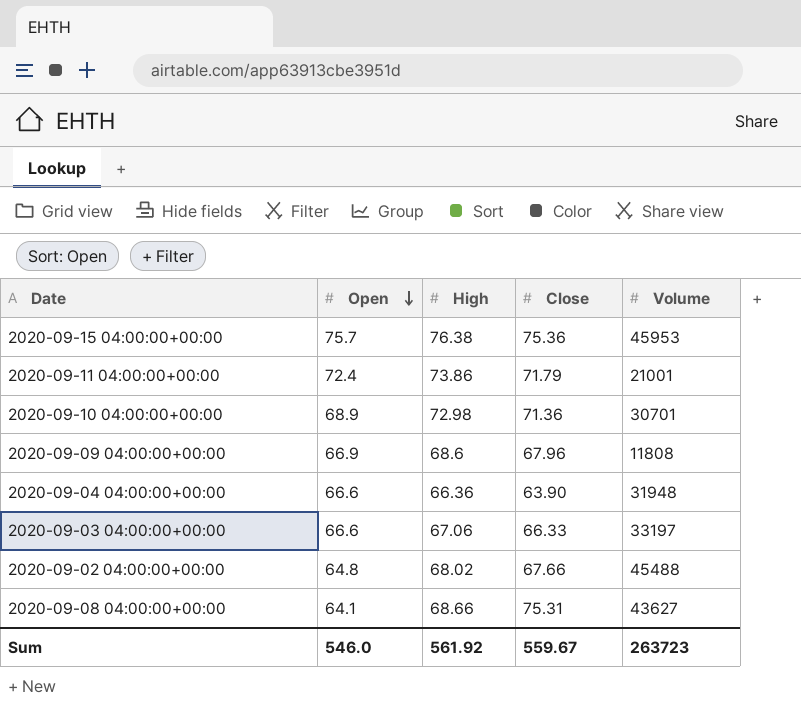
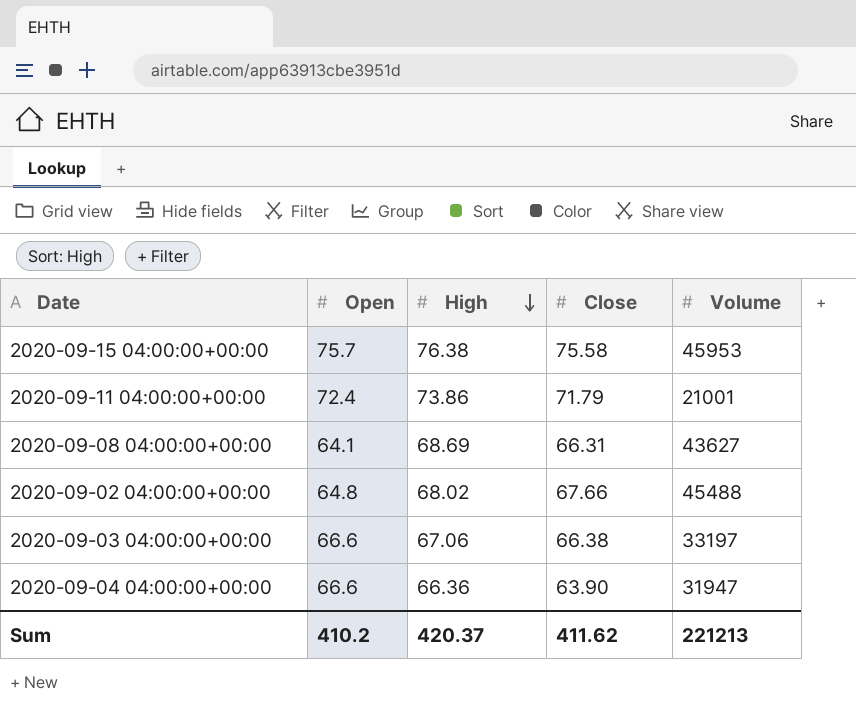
row order: Open descending -> High descending
row 2020-09-10 04:00:00+00:00: 68.9 | 72.98 | 71.36 | 30701 -> none
row 2020-09-09 04:00:00+00:00: 66.9 | 68.6 | 67.96 | 11808 -> none
2020-09-15 04:00:00+00:00 | Close: 75.36 -> 75.58
2020-09-08 04:00:00+00:00 | High: 68.66 -> 68.69
2020-09-08 04:00:00+00:00 | Close: 75.31 -> 66.31
2020-09-03 04:00:00+00:00 | Close: 66.33 -> 66.38
2020-09-04 04:00:00+00:00 | Volume: 31948 -> 31947
Sum | Open: 546.0 -> 410.2
Sum | High: 561.92 -> 420.37
Sum | Close: 559.67 -> 411.62
Sum | Volume: 263723 -> 221213

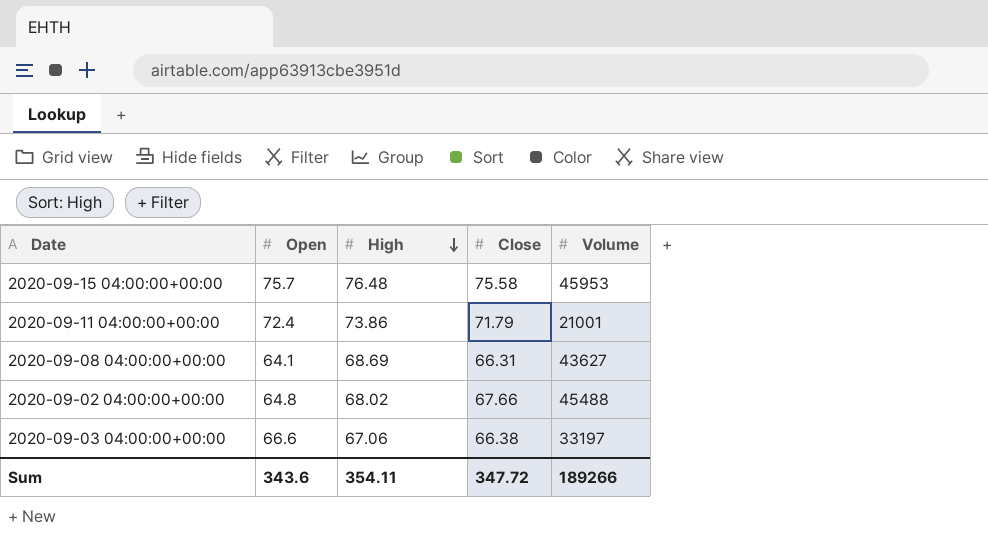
row 2020-09-04 04:00:00+00:00: 66.6 | 66.36 | 63.90 | 31947 -> none
2020-09-15 04:00:00+00:00 | High: 76.38 -> 76.48
Sum | Open: 410.2 -> 343.6
Sum | High: 420.37 -> 354.11
Sum | Close: 411.62 -> 347.72
Sum | Volume: 221213 -> 189266

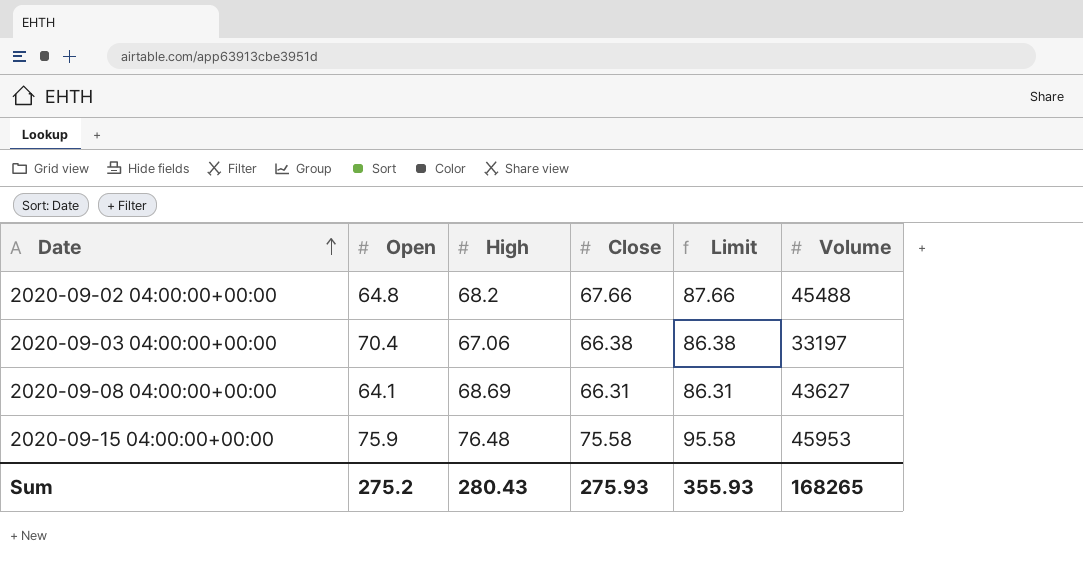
row order: High descending -> Date ascending
column Limit | formula: none -> [Close] + 20
row 2020-09-11 04:00:00+00:00: 72.4 | 73.86 | 71.79 | 21001 -> none
2020-09-02 04:00:00+00:00 | High: 68.02 -> 68.2
2020-09-03 04:00:00+00:00 | Open: 66.6 -> 70.4
2020-09-15 04:00:00+00:00 | Open: 75.7 -> 75.9
Sum | Open: 343.6 -> 275.2
Sum | High: 354.11 -> 280.43
Sum | Close: 347.72 -> 275.93
Sum | Volume: 189266 -> 168265

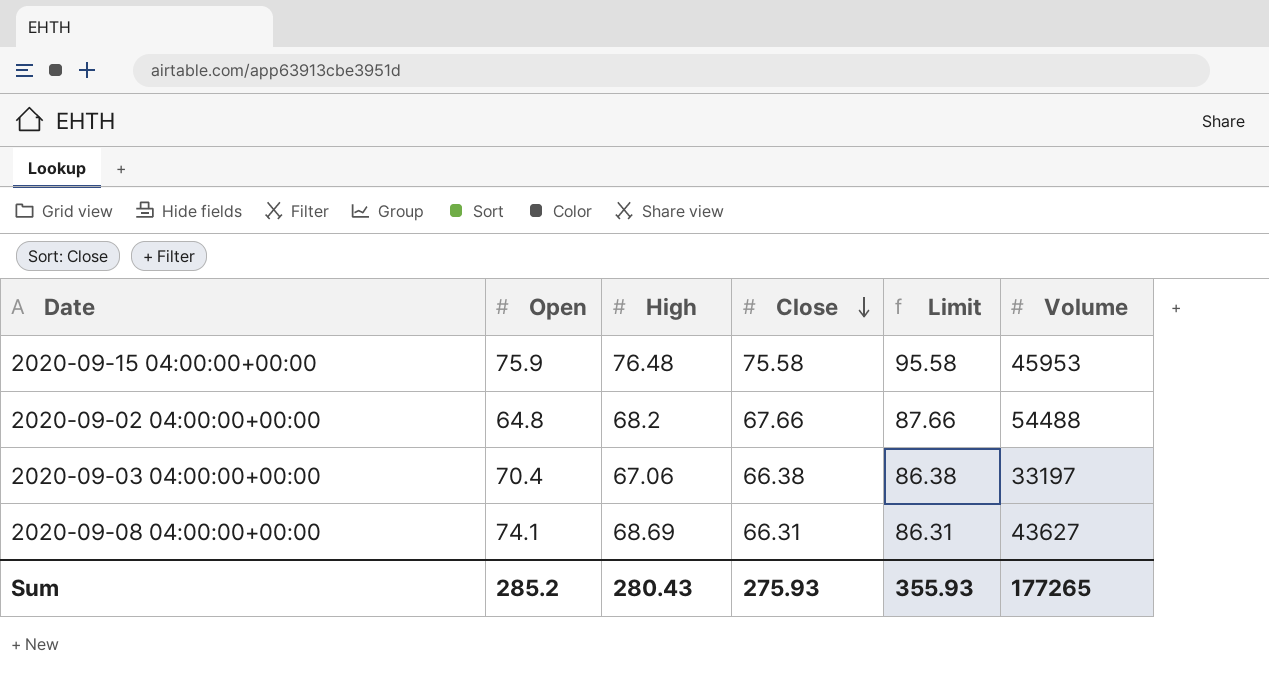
row order: Date ascending -> Close descending
2020-09-02 04:00:00+00:00 | Volume: 45488 -> 54488
2020-09-08 04:00:00+00:00 | Open: 64.1 -> 74.1
Sum | Open: 275.2 -> 285.2
Sum | Volume: 168265 -> 177265

